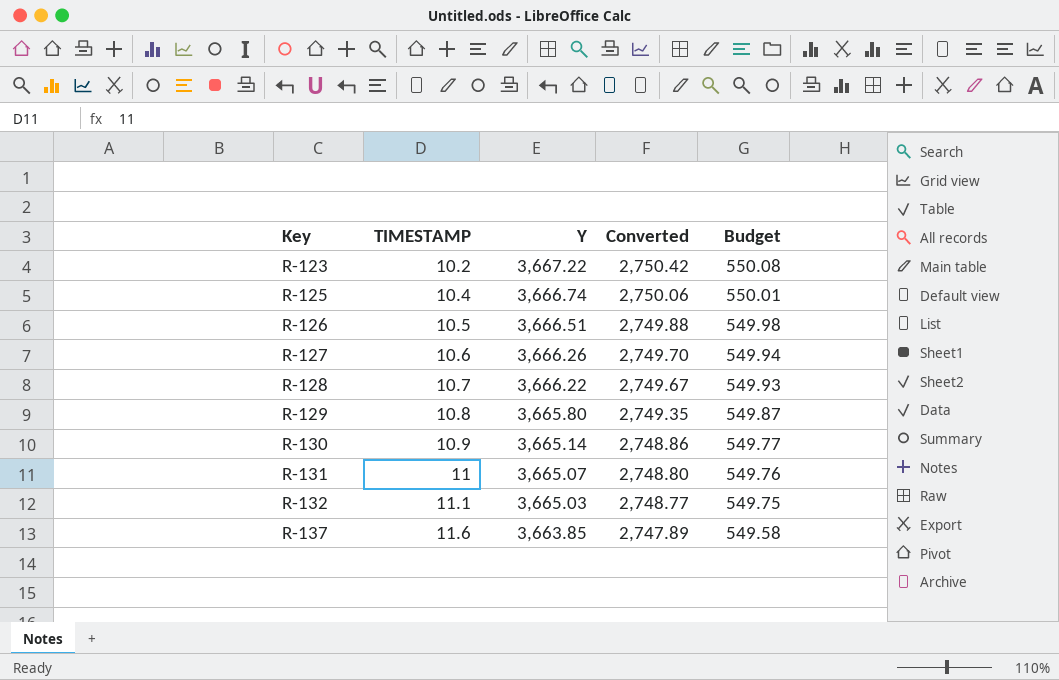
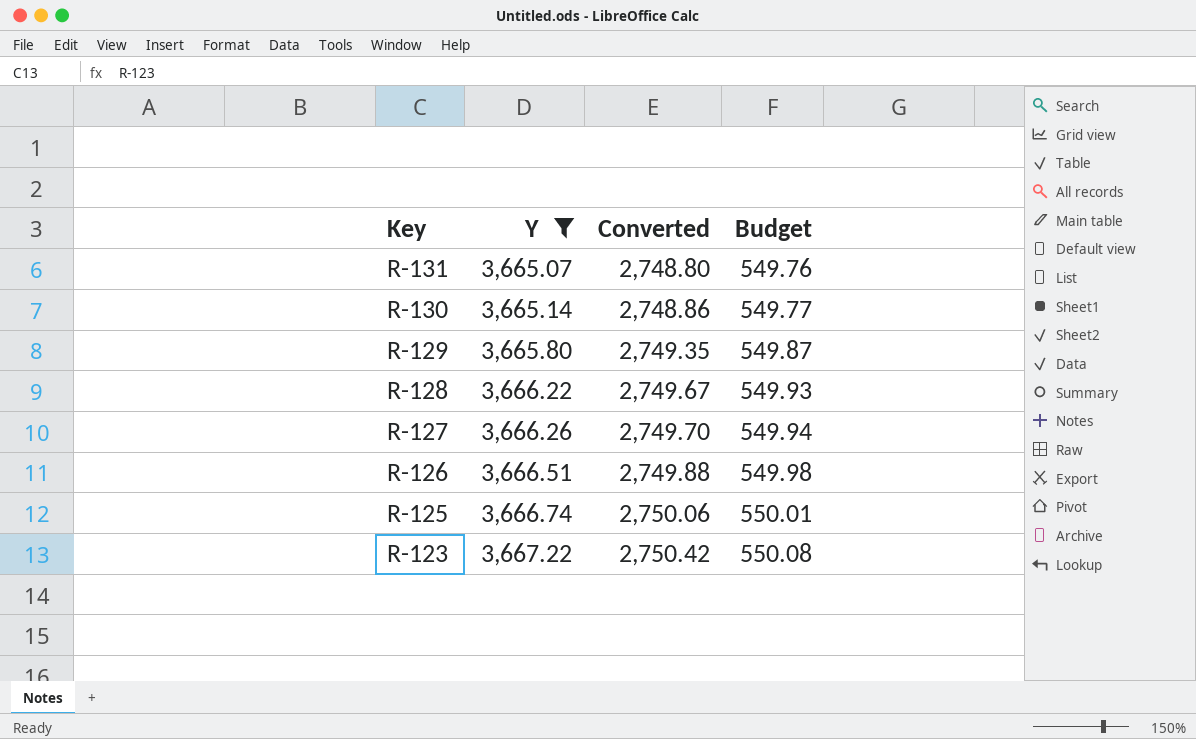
filter: none -> Y >= 3,665.07
row order: Key ascending -> Key descending
column TIMESTAMP | position: 2 -> none

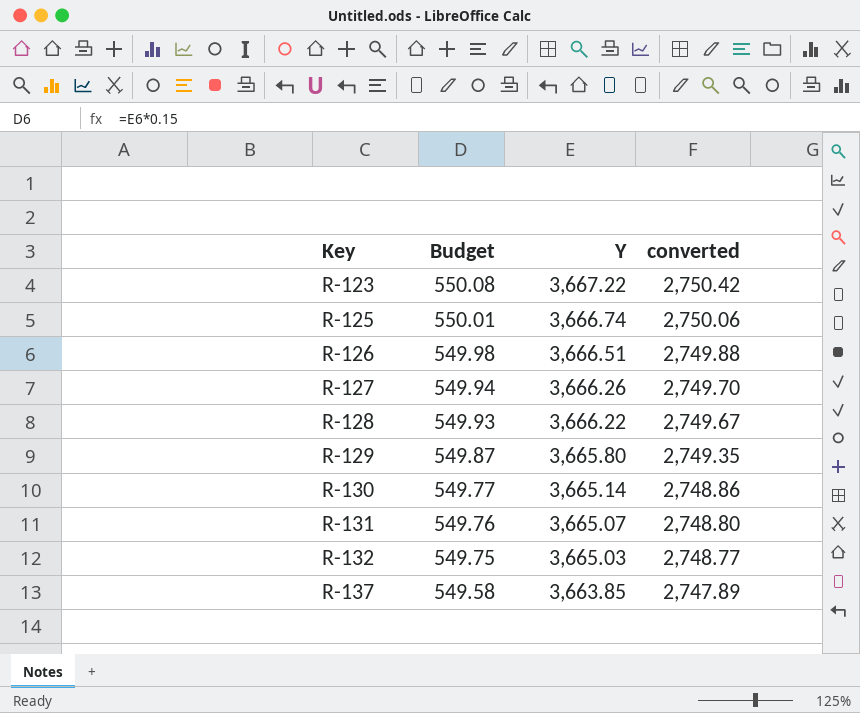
filter: Y >= 3,665.07 -> none
row order: Key descending -> Key ascending
column Budget | position: 4 -> 2
column name: Converted -> converted

